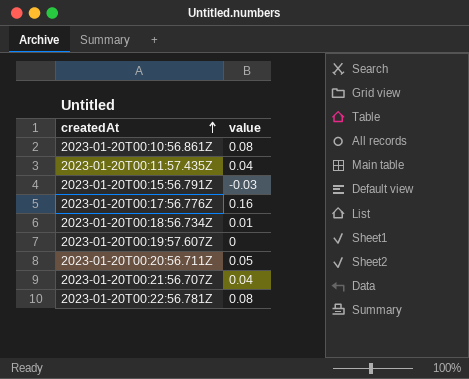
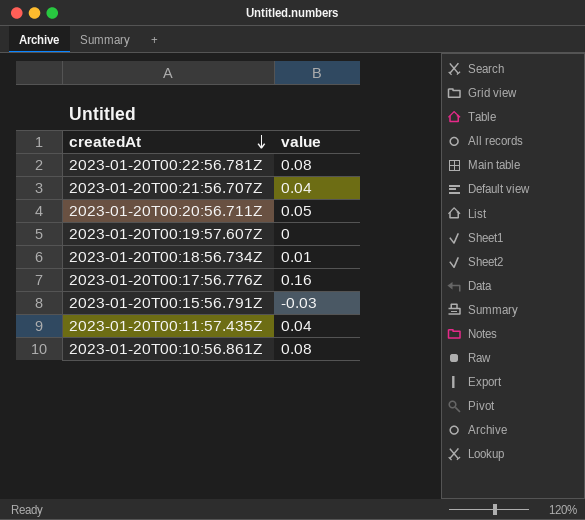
row order: createdAt ascending -> createdAt descending

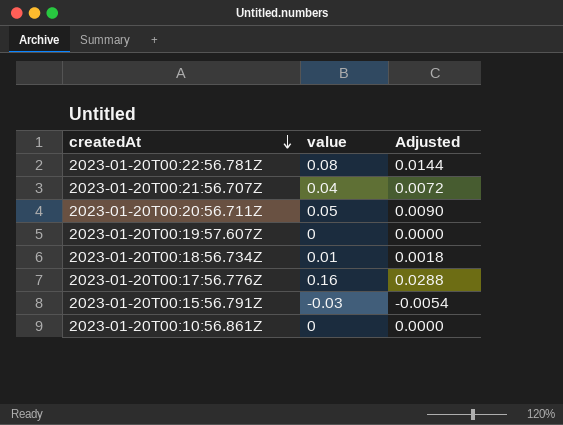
column Adjusted | formula: none -> [value] * 0.18
row 2023-01-20T00:11:57.435Z: 0.04 -> none
2023-01-20T00:10:56.861Z | value: 0.08 -> 0

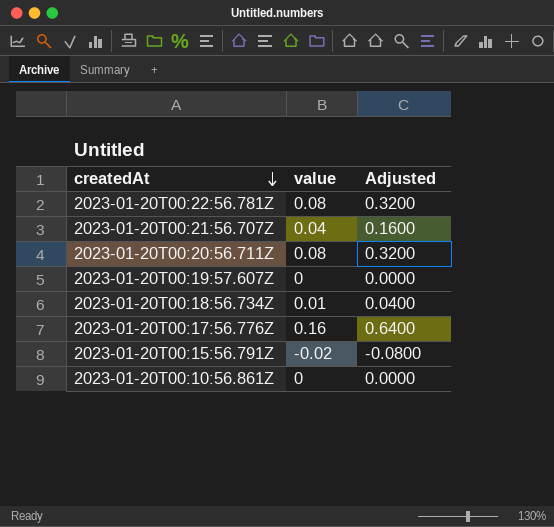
column Adjusted | formula: [value] * 0.18 -> [value] * 4
2023-01-20T00:20:56.711Z | value: 0.05 -> 0.08
2023-01-20T00:15:56.791Z | value: -0.03 -> -0.02

